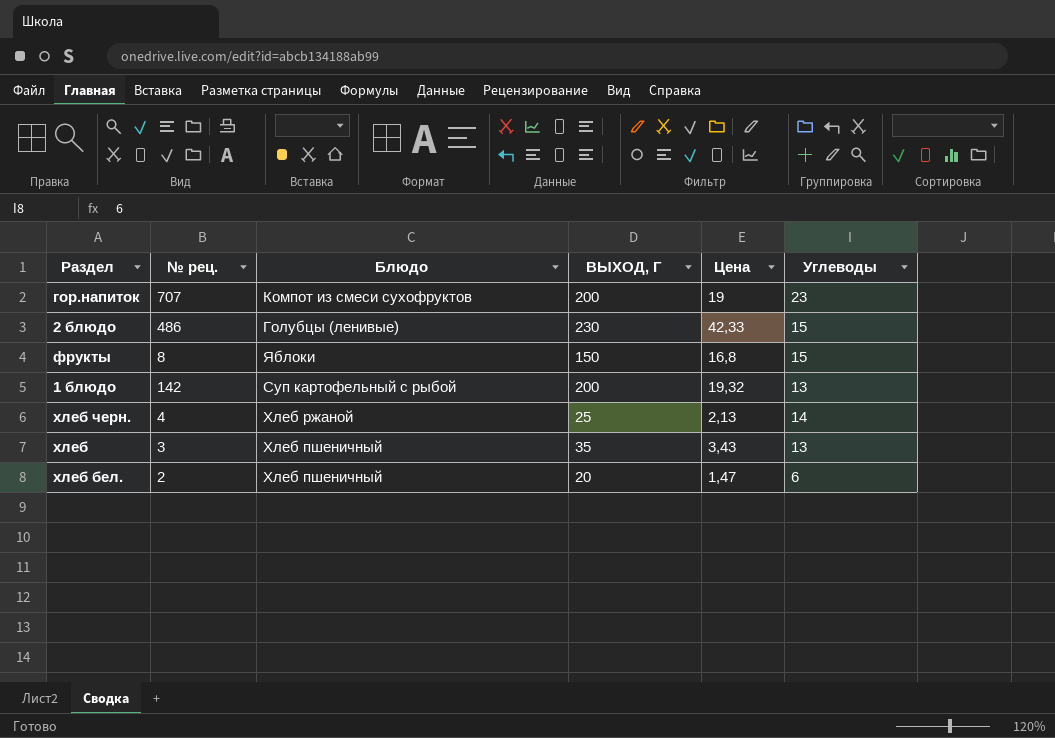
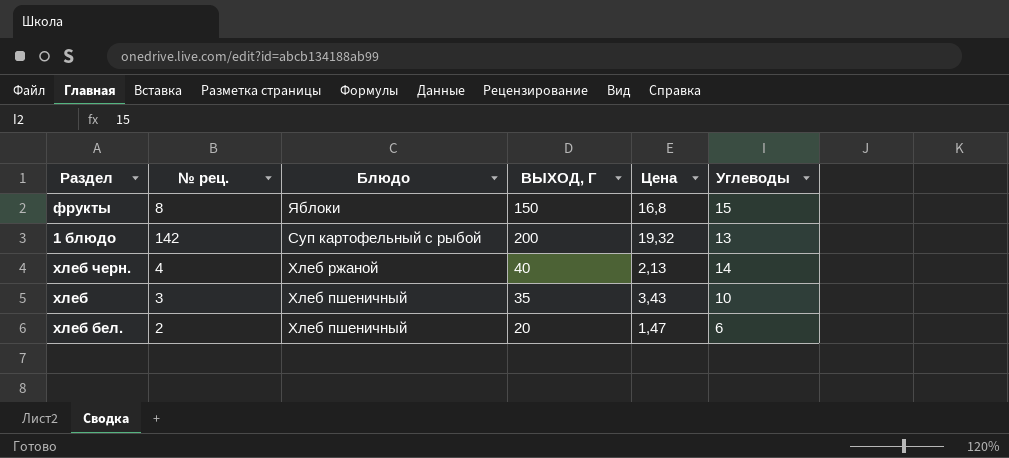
row гор.напиток: 707 | Компот из смеси сухофруктов | 200 | 19 | 23 -> none
row 2 блюдо: 486 | Голубцы (ленивые) | 230 | 42,33 | 15 -> none
хлеб черн. | ВЫХОД, Г: 25 -> 40
хлеб | Углеводы: 13 -> 10

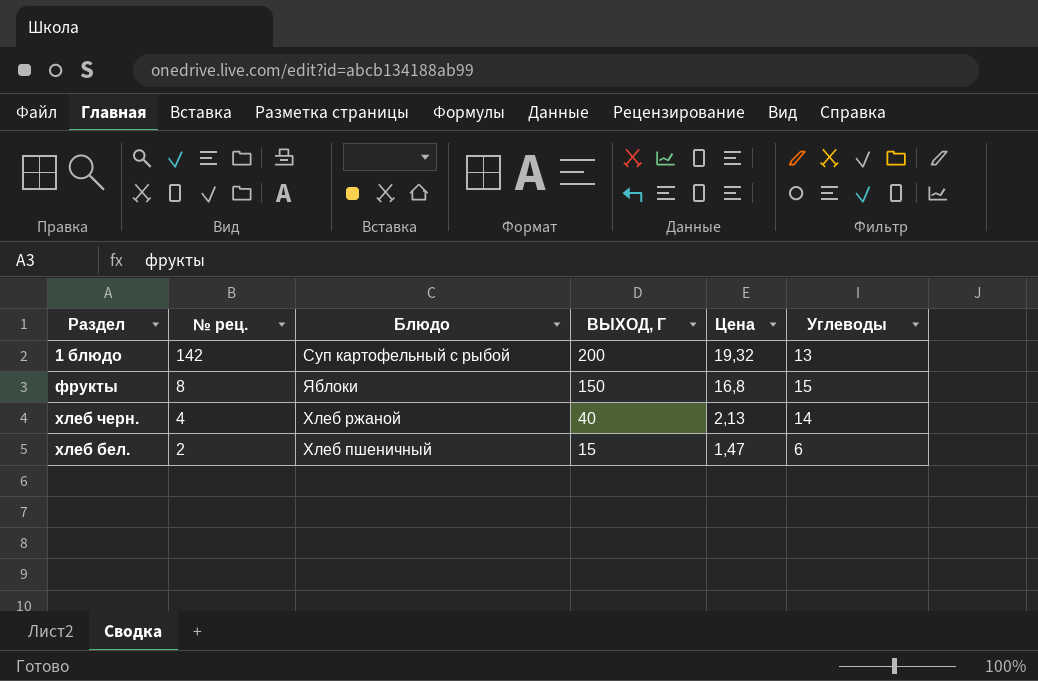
row order: none -> № рец. descending
row хлеб: 3 | Хлеб пшеничный | 35 | 3,43 | 10 -> none
хлеб бел. | ВЫХОД, Г: 20 -> 15

